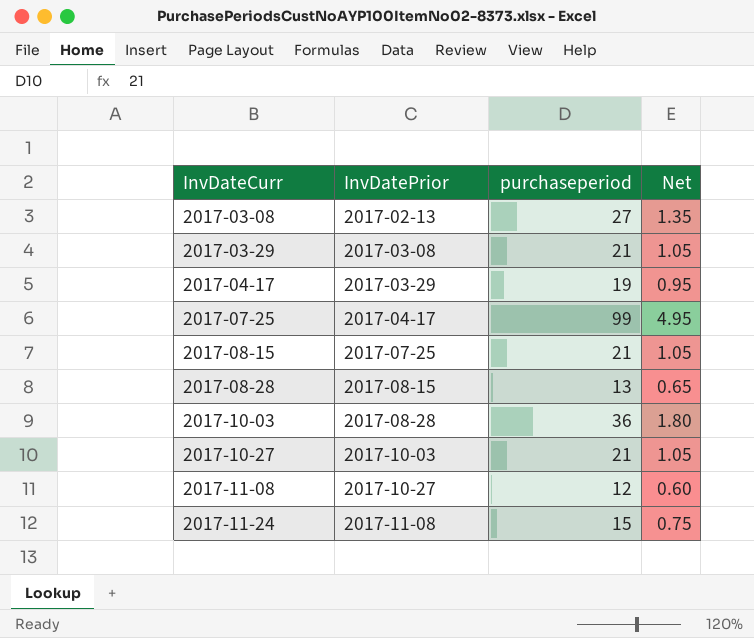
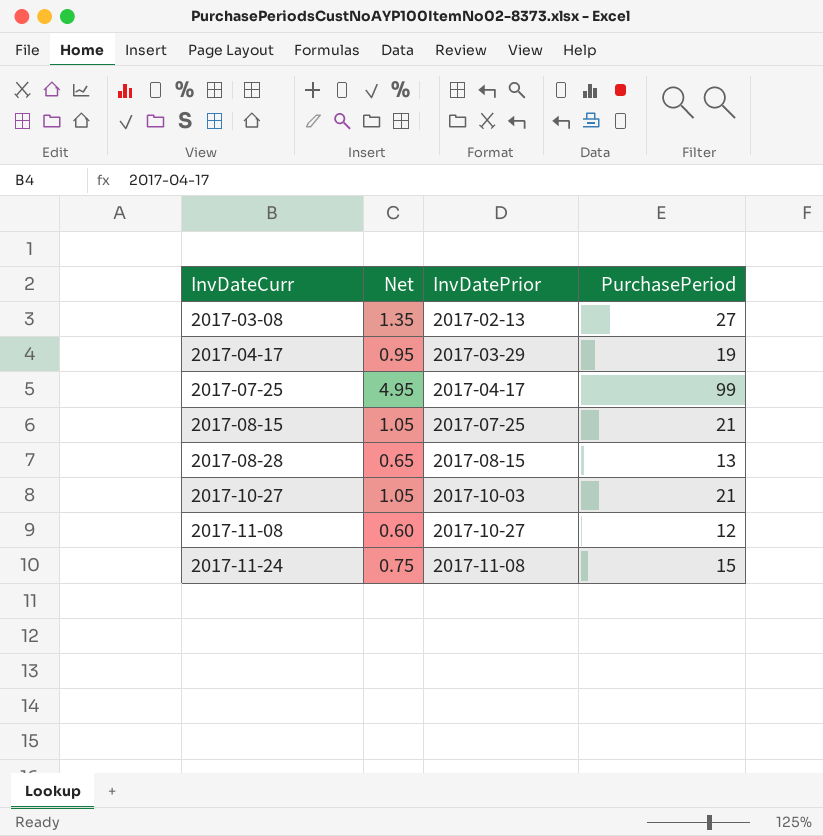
column Net | position: 4 -> 2
column name: purchaseperiod -> PurchasePeriod
row 2017-03-29: 2017-03-08 | 21 | 1.05 -> none
row 2017-10-03: 2017-08-28 | 36 | 1.80 -> none

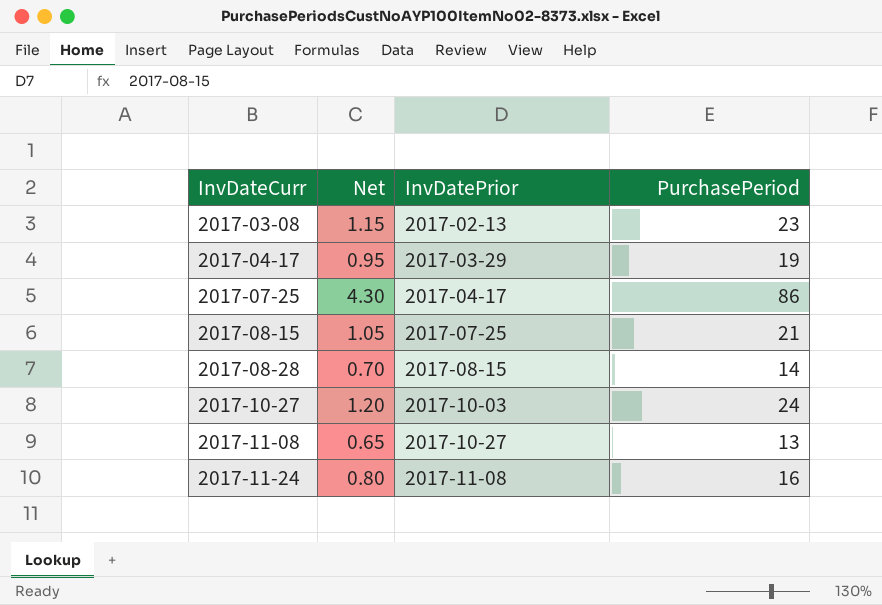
2017-03-08 | Net: 1.35 -> 1.15
2017-03-08 | PurchasePeriod: 27 -> 23
2017-07-25 | Net: 4.95 -> 4.30
2017-07-25 | PurchasePeriod: 99 -> 86
2017-08-28 | Net: 0.65 -> 0.70
2017-08-28 | PurchasePeriod: 13 -> 14
2017-10-27 | Net: 1.05 -> 1.20
2017-10-27 | PurchasePeriod: 21 -> 24
2017-11-08 | Net: 0.60 -> 0.65
2017-11-08 | PurchasePeriod: 12 -> 13
2017-11-24 | Net: 0.75 -> 0.80
2017-11-24 | PurchasePeriod: 15 -> 16

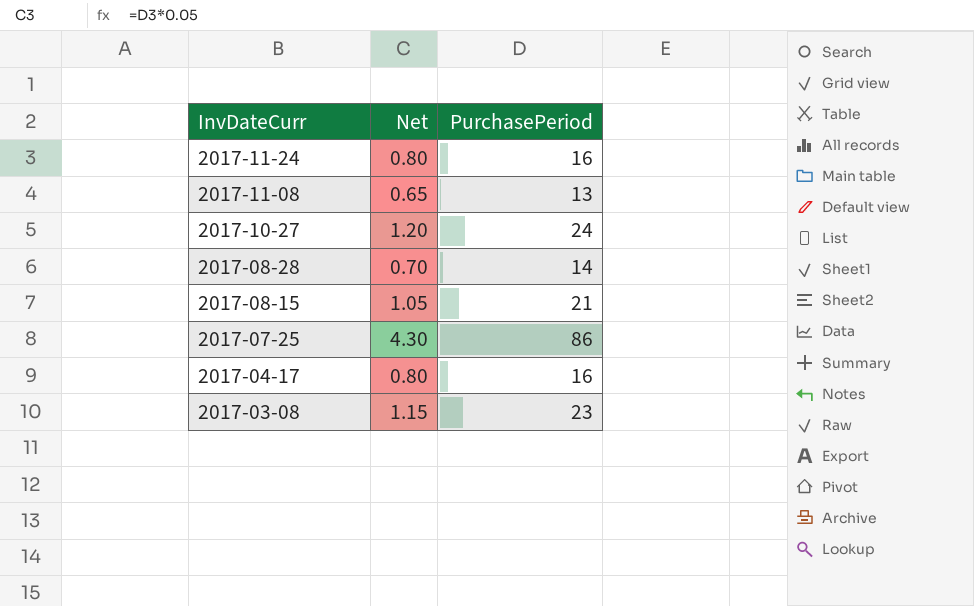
row order: InvDateCurr ascending -> InvDateCurr descending
column InvDatePrior | position: 3 -> none
2017-04-17 | Net: 0.95 -> 0.80
2017-04-17 | PurchasePeriod: 19 -> 16

